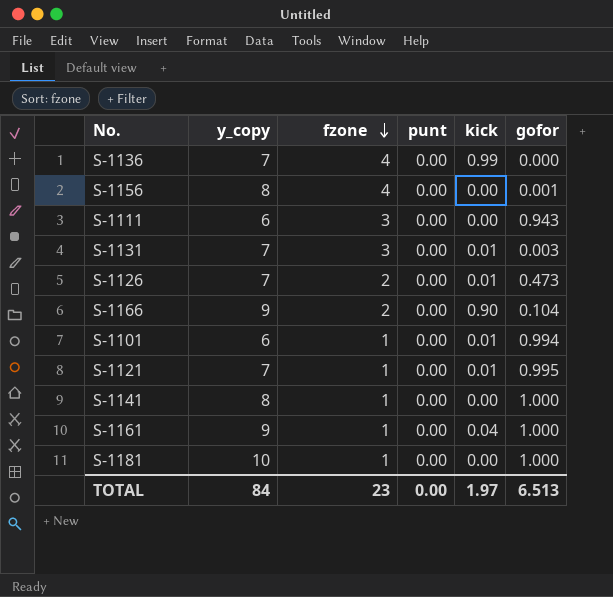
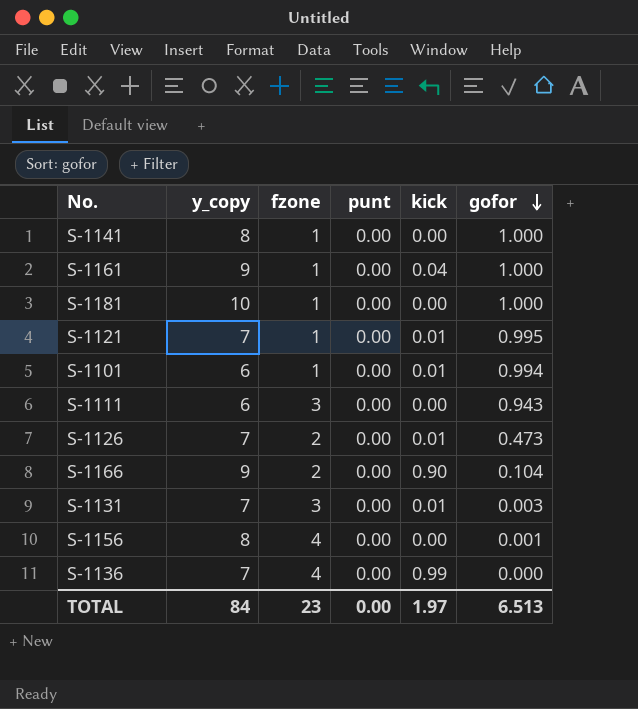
row order: fzone descending -> gofor descending

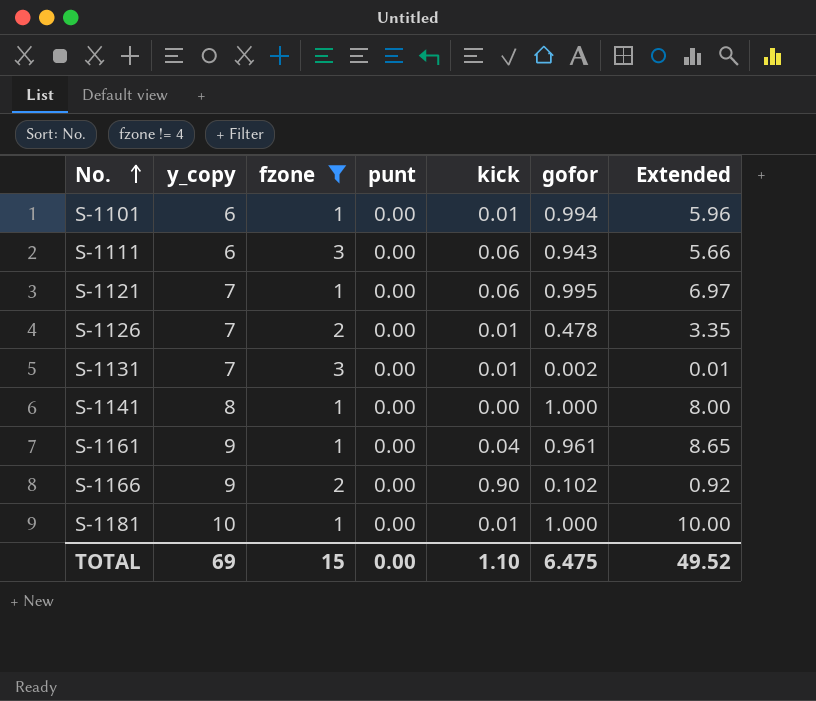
filter: none -> fzone != 4
row order: gofor descending -> No. ascending
column Extended | formula: none -> [y_copy] * [gofor]
S-1111 | kick: 0.00 -> 0.06
S-1121 | kick: 0.01 -> 0.06
S-1126 | gofor: 0.473 -> 0.478
S-1131 | gofor: 0.003 -> 0.002
S-1161 | gofor: 1.000 -> 0.961
S-1166 | gofor: 0.104 -> 0.102
S-1181 | kick: 0.00 -> 0.01
TOTAL | y_copy: 84 -> 69
TOTAL | fzone: 23 -> 15
TOTAL | kick: 1.97 -> 1.10
TOTAL | gofor: 6.513 -> 6.475

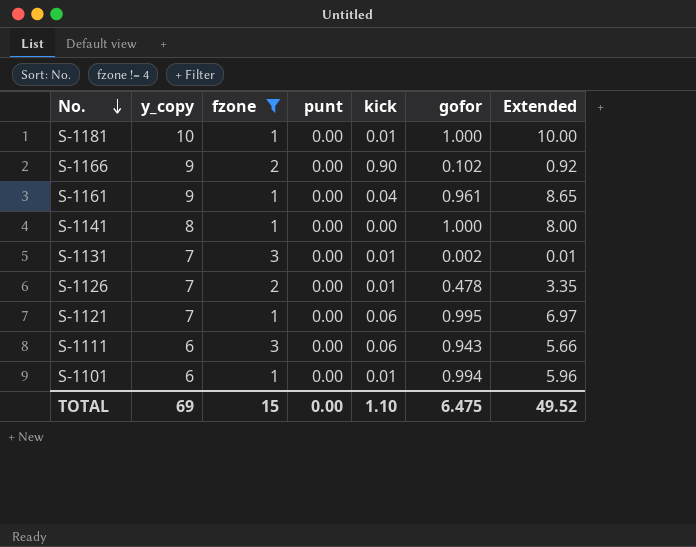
row order: No. ascending -> No. descending

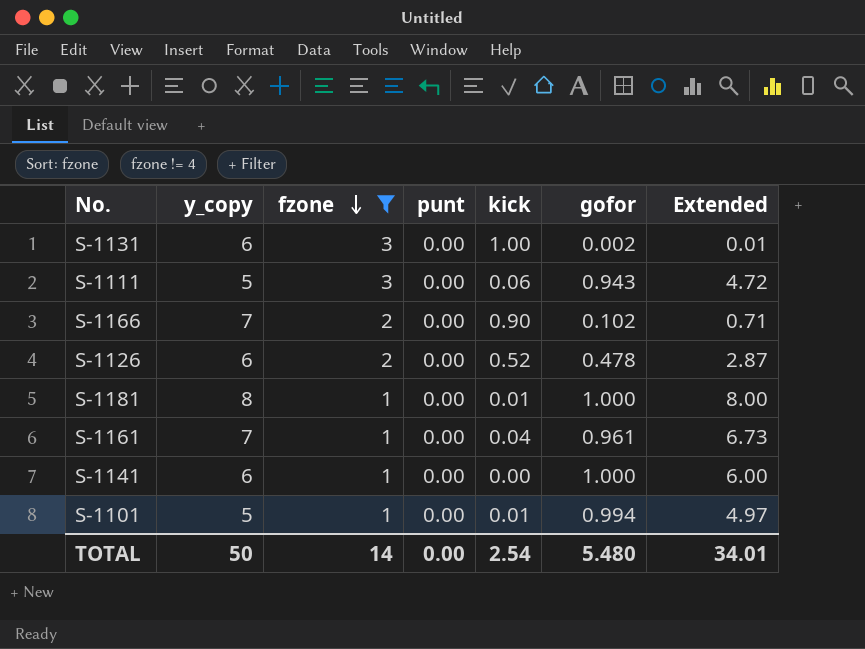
row order: No. descending -> fzone descending
row S-1121: 7 | 1 | 0.00 | 0.06 | 0.995 | 6.97 -> none
S-1131 | y_copy: 7 -> 6
S-1131 | kick: 0.01 -> 1.00
S-1111 | y_copy: 6 -> 5
S-1111 | Extended: 5.66 -> 4.72
S-1166 | y_copy: 9 -> 7
S-1166 | Extended: 0.92 -> 0.71
S-1126 | y_copy: 7 -> 6
S-1126 | kick: 0.01 -> 0.52
S-1126 | Extended: 3.35 -> 2.87
S-1181 | y_copy: 10 -> 8
S-1181 | Extended: 10.00 -> 8.00
S-1161 | y_copy: 9 -> 7
S-1161 | Extended: 8.65 -> 6.73
S-1141 | y_copy: 8 -> 6
S-1141 | Extended: 8.00 -> 6.00
S-1101 | y_copy: 6 -> 5
S-1101 | Extended: 5.96 -> 4.97
TOTAL | y_copy: 69 -> 50
TOTAL | fzone: 15 -> 14
TOTAL | kick: 1.10 -> 2.54
TOTAL | gofor: 6.475 -> 5.480
TOTAL | Extended: 49.52 -> 34.01

